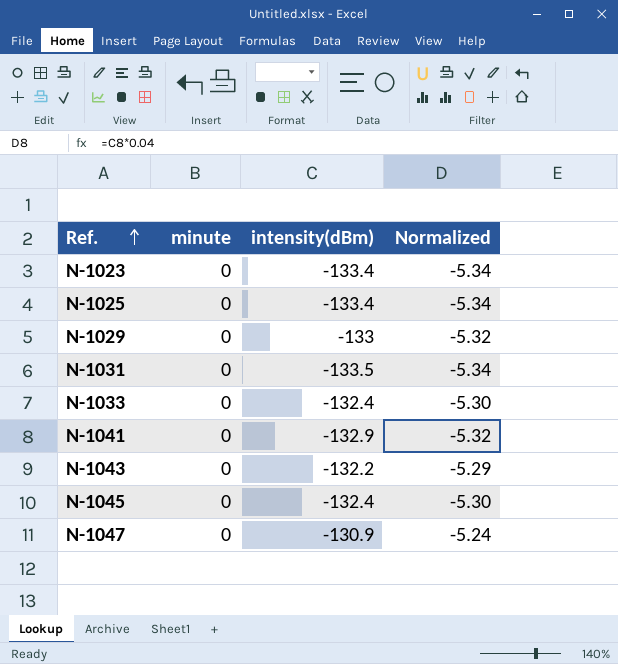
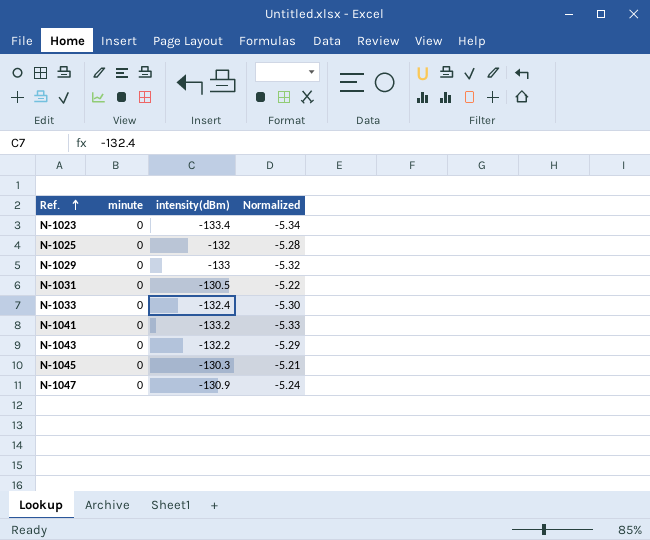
N-1025 | intensity(dBm): -133.4 -> -132
N-1025 | Normalized: -5.34 -> -5.28
N-1031 | intensity(dBm): -133.5 -> -130.5
N-1031 | Normalized: -5.34 -> -5.22
N-1041 | intensity(dBm): -132.9 -> -133.2
N-1041 | Normalized: -5.32 -> -5.33
N-1045 | intensity(dBm): -132.4 -> -130.3
N-1045 | Normalized: -5.30 -> -5.21

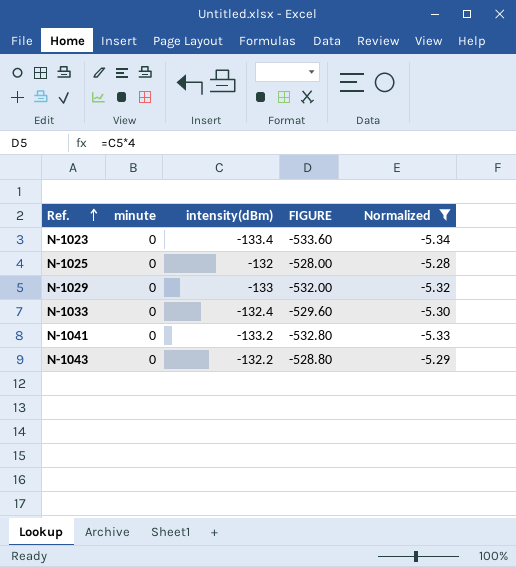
filter: none -> Normalized <= -5.28
column FIGURE | formula: none -> [intensity(dBm)] * 4

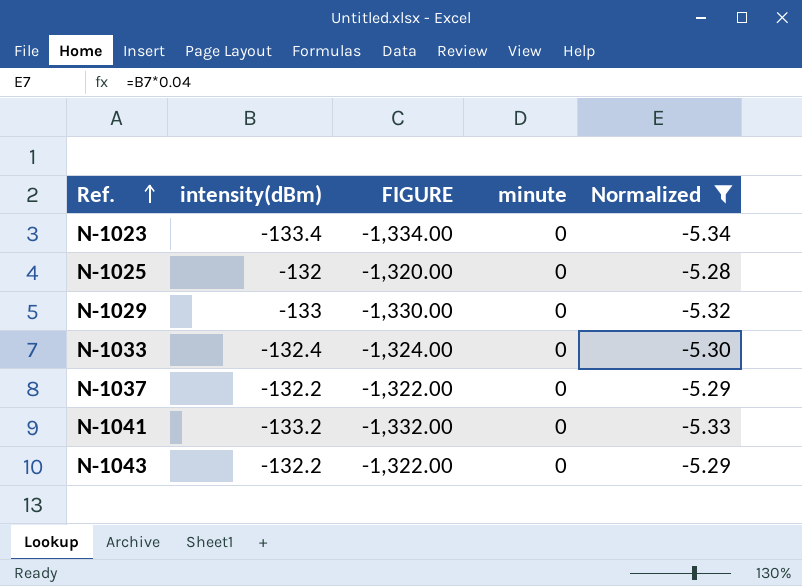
column FIGURE | formula: [intensity(dBm)] * 4 -> [intensity(dBm)] * 10
column minute | position: 2 -> 4
row N-1037: none -> -132.2 | -1,322.00 | 0 | -5.29

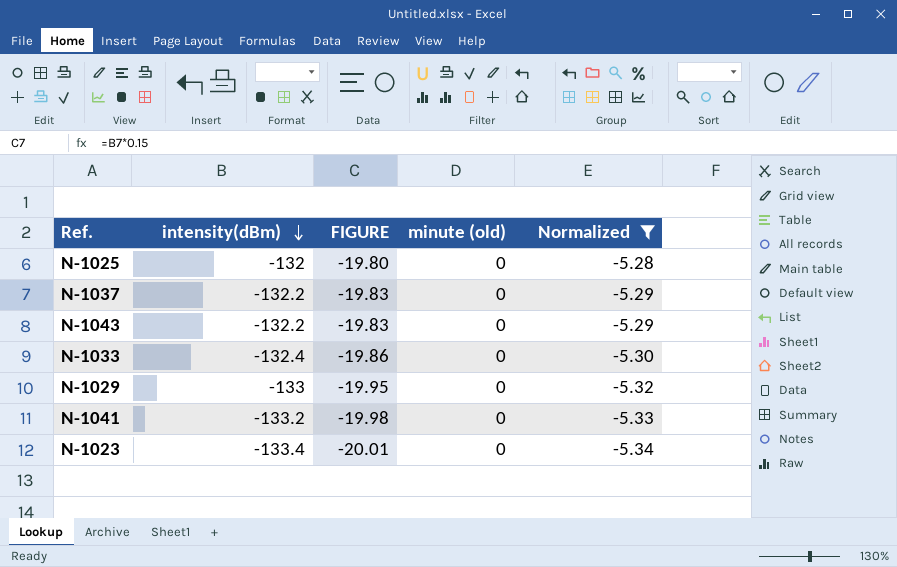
row order: Ref. ascending -> intensity(dBm) descending
column FIGURE | formula: [intensity(dBm)] * 10 -> [intensity(dBm)] * 0.15
column name: minute -> minute (old)

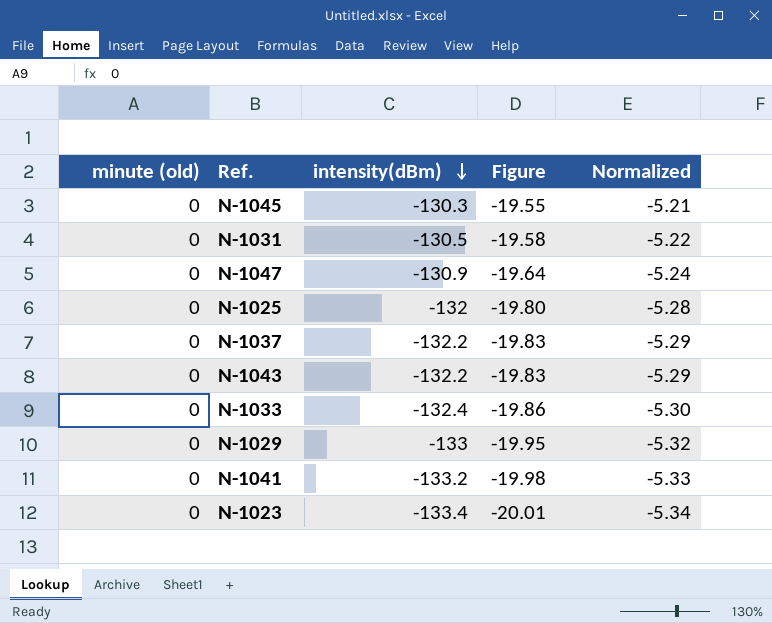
filter: Normalized <= -5.28 -> none
column minute (old) | position: 4 -> 1
column name: FIGURE -> Figure

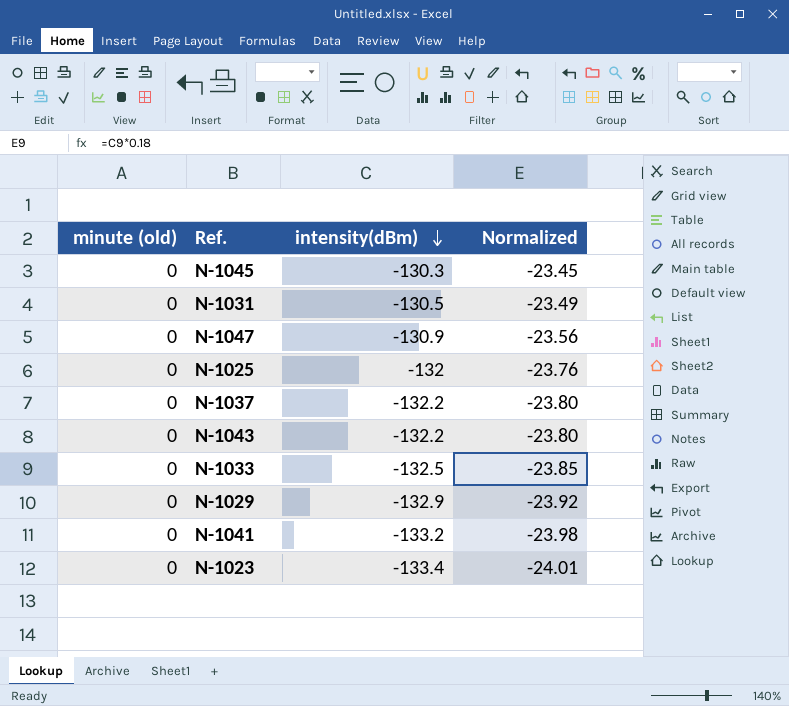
column Figure | formula: [intensity(dBm)] * 0.15 -> none
column Normalized | formula: [intensity(dBm)] * 0.04 -> [intensity(dBm)] * 0.18
N-1033 | intensity(dBm): -132.4 -> -132.5
N-1029 | intensity(dBm): -133 -> -132.9

